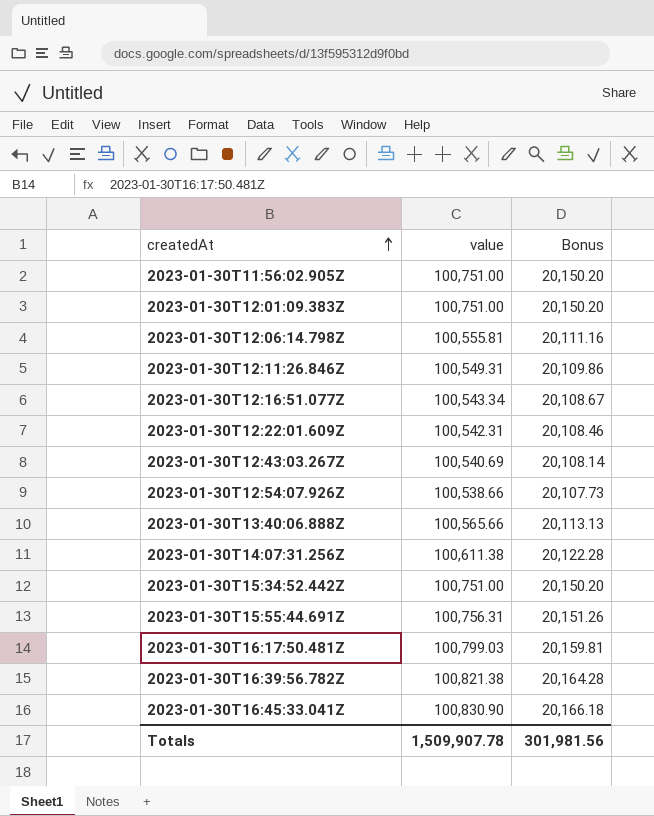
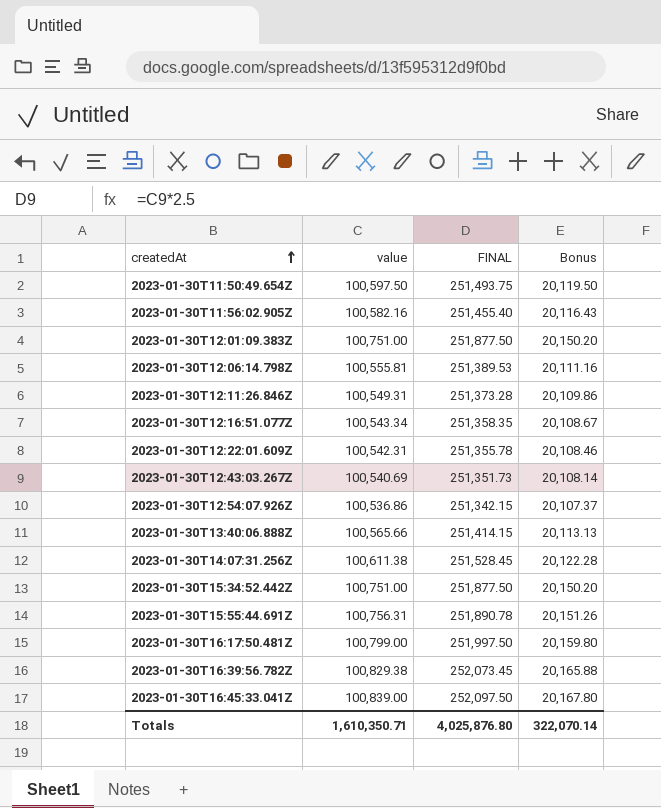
column FINAL | formula: none -> [value] * 2.5
row 2023-01-30T11:50:49.654Z: none -> 100,597.50 | 251,493.75 | 20,119.50
2023-01-30T11:56:02.905Z | value: 100,751.00 -> 100,582.16
2023-01-30T11:56:02.905Z | Bonus: 20,150.20 -> 20,116.43
2023-01-30T12:54:07.926Z | value: 100,538.66 -> 100,536.86
2023-01-30T12:54:07.926Z | Bonus: 20,107.73 -> 20,107.37
2023-01-30T16:17:50.481Z | value: 100,799.03 -> 100,799.00
2023-01-30T16:17:50.481Z | Bonus: 20,159.81 -> 20,159.80
2023-01-30T16:39:56.782Z | value: 100,821.38 -> 100,829.38
2023-01-30T16:39:56.782Z | Bonus: 20,164.28 -> 20,165.88
2023-01-30T16:45:33.041Z | value: 100,830.90 -> 100,839.00
2023-01-30T16:45:33.041Z | Bonus: 20,166.18 -> 20,167.80
Totals | value: 1,509,907.78 -> 1,610,350.71
Totals | Bonus: 301,981.56 -> 322,070.14

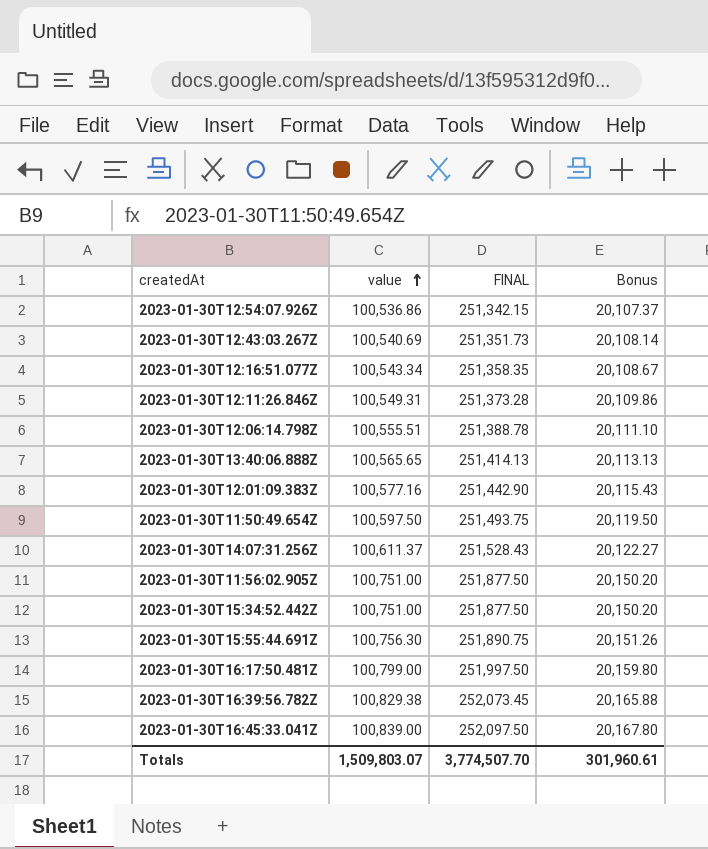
row order: createdAt ascending -> value ascending
row 2023-01-30T12:22:01.609Z: 100,542.31 | 251,355.78 | 20,108.46 -> none
2023-01-30T12:06:14.798Z | value: 100,555.81 -> 100,555.51
2023-01-30T12:06:14.798Z | FINAL: 251,389.53 -> 251,388.78
2023-01-30T12:06:14.798Z | Bonus: 20,111.16 -> 20,111.10
2023-01-30T13:40:06.888Z | value: 100,565.66 -> 100,565.65
2023-01-30T13:40:06.888Z | FINAL: 251,414.15 -> 251,414.13
2023-01-30T12:01:09.383Z | value: 100,751.00 -> 100,577.16
2023-01-30T12:01:09.383Z | FINAL: 251,877.50 -> 251,442.90
2023-01-30T12:01:09.383Z | Bonus: 20,150.20 -> 20,115.43
2023-01-30T14:07:31.256Z | value: 100,611.38 -> 100,611.37
2023-01-30T14:07:31.256Z | FINAL: 251,528.45 -> 251,528.43
2023-01-30T14:07:31.256Z | Bonus: 20,122.28 -> 20,122.27
2023-01-30T11:56:02.905Z | value: 100,582.16 -> 100,751.00
2023-01-30T11:56:02.905Z | FINAL: 251,455.40 -> 251,877.50
2023-01-30T11:56:02.905Z | Bonus: 20,116.43 -> 20,150.20
2023-01-30T15:55:44.691Z | value: 100,756.31 -> 100,756.30
2023-01-30T15:55:44.691Z | FINAL: 251,890.78 -> 251,890.75
Totals | value: 1,610,350.71 -> 1,509,803.07
Totals | FINAL: 4,025,876.80 -> 3,774,507.70
Totals | Bonus: 322,070.14 -> 301,960.61

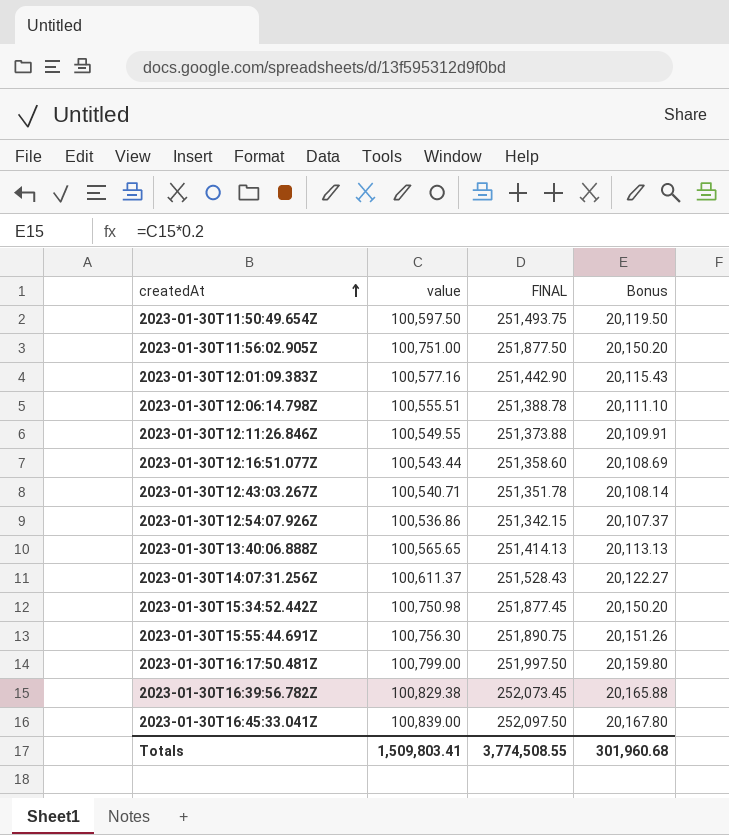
row order: value ascending -> createdAt ascending
2023-01-30T12:11:26.846Z | value: 100,549.31 -> 100,549.55
2023-01-30T12:11:26.846Z | FINAL: 251,373.28 -> 251,373.88
2023-01-30T12:11:26.846Z | Bonus: 20,109.86 -> 20,109.91
2023-01-30T12:16:51.077Z | value: 100,543.34 -> 100,543.44
2023-01-30T12:16:51.077Z | FINAL: 251,358.35 -> 251,358.60
2023-01-30T12:16:51.077Z | Bonus: 20,108.67 -> 20,108.69
2023-01-30T12:43:03.267Z | value: 100,540.69 -> 100,540.71
2023-01-30T12:43:03.267Z | FINAL: 251,351.73 -> 251,351.78
2023-01-30T15:34:52.442Z | value: 100,751.00 -> 100,750.98
2023-01-30T15:34:52.442Z | FINAL: 251,877.50 -> 251,877.45
Totals | value: 1,509,803.07 -> 1,509,803.41
Totals | FINAL: 3,774,507.70 -> 3,774,508.55
Totals | Bonus: 301,960.61 -> 301,960.68

